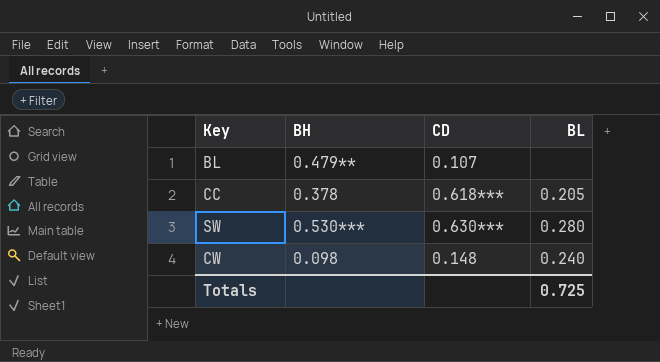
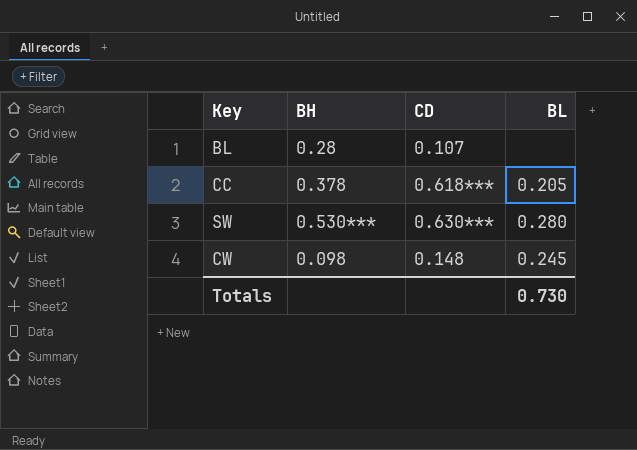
BL | BH: 0.479** -> 0.28
CW | BL: 0.240 -> 0.245
Totals | BL: 0.725 -> 0.730

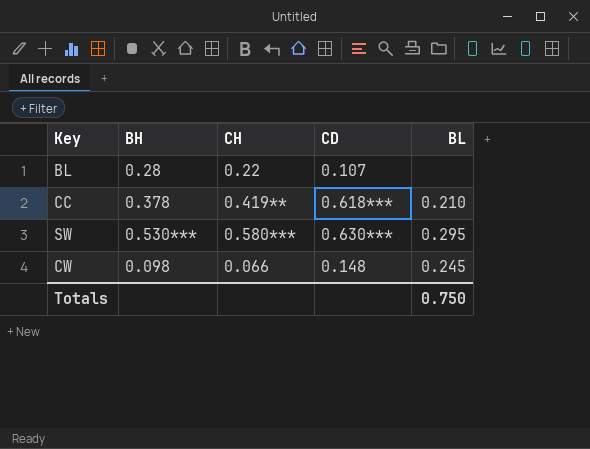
column CH | position: none -> 3
CC | BL: 0.205 -> 0.210
SW | BL: 0.280 -> 0.295
Totals | BL: 0.730 -> 0.750

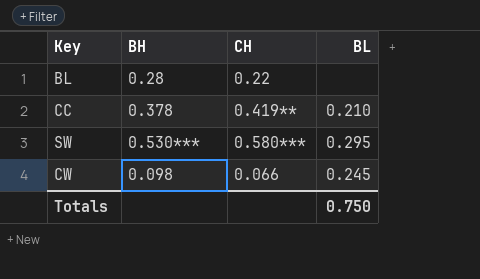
column CD | position: 4 -> none

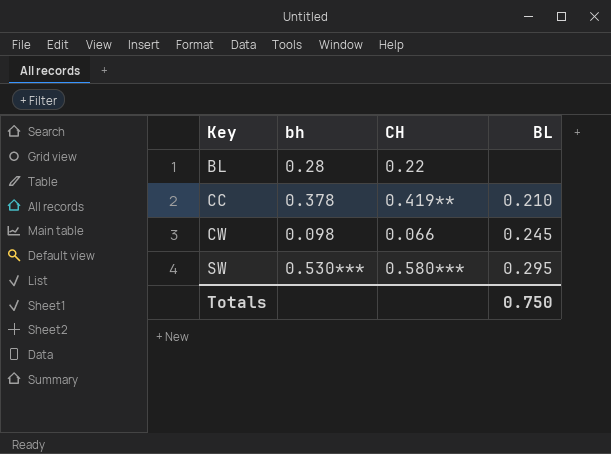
row order: none -> Key ascending
column name: BH -> bh

